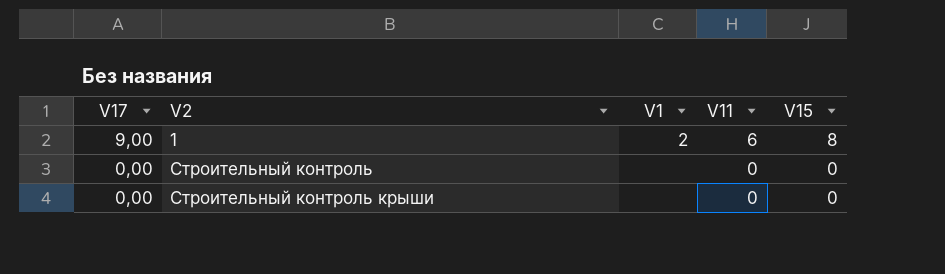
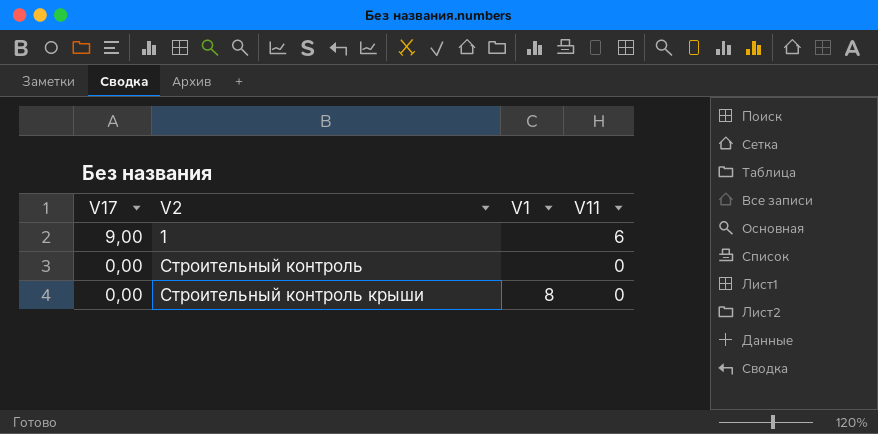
column V15 | position: 5 -> none
1 | V1: 2 -> none
Строительный контроль крыши | V1: none -> 8

